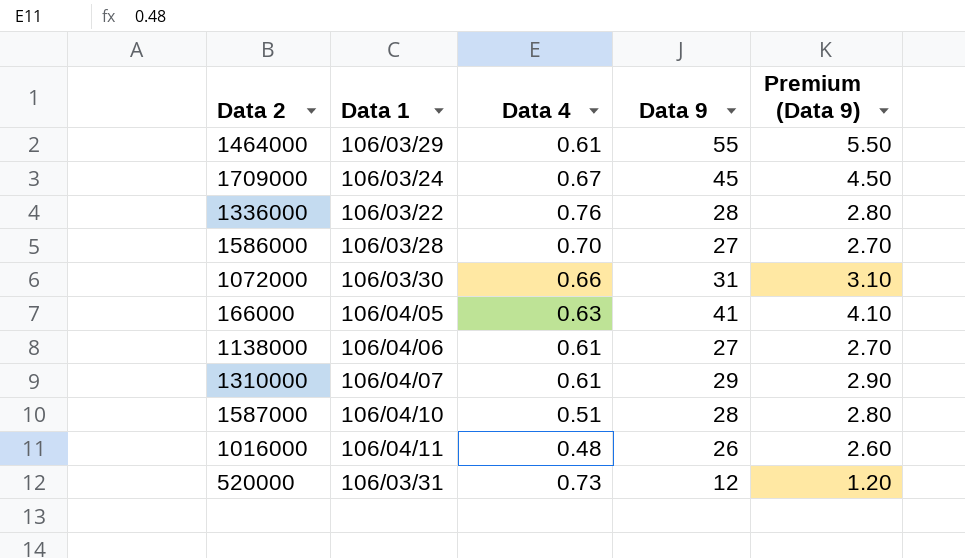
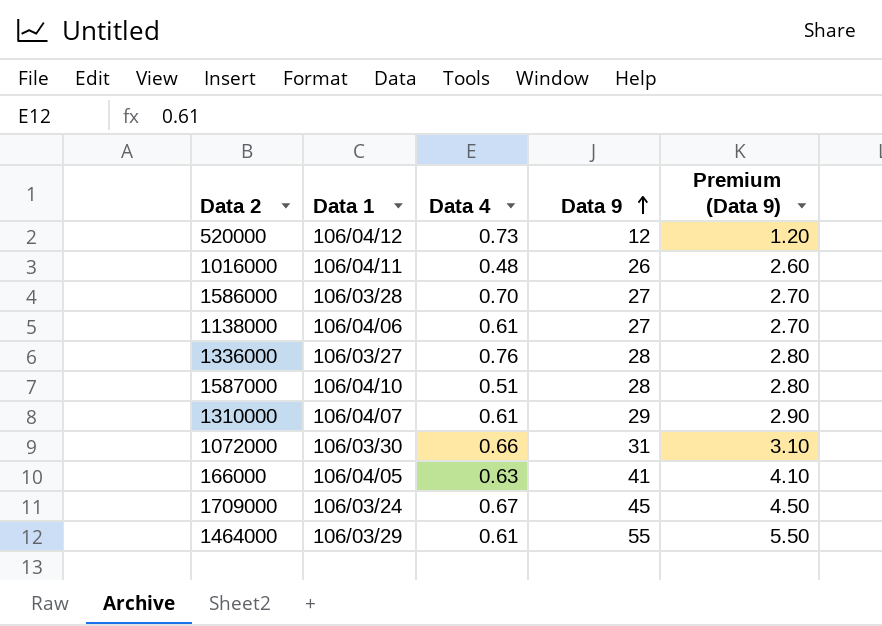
row order: none -> Data 9 ascending
520000 | Data 1: 106/03/31 -> 106/04/12
1336000 | Data 1: 106/03/22 -> 106/03/27

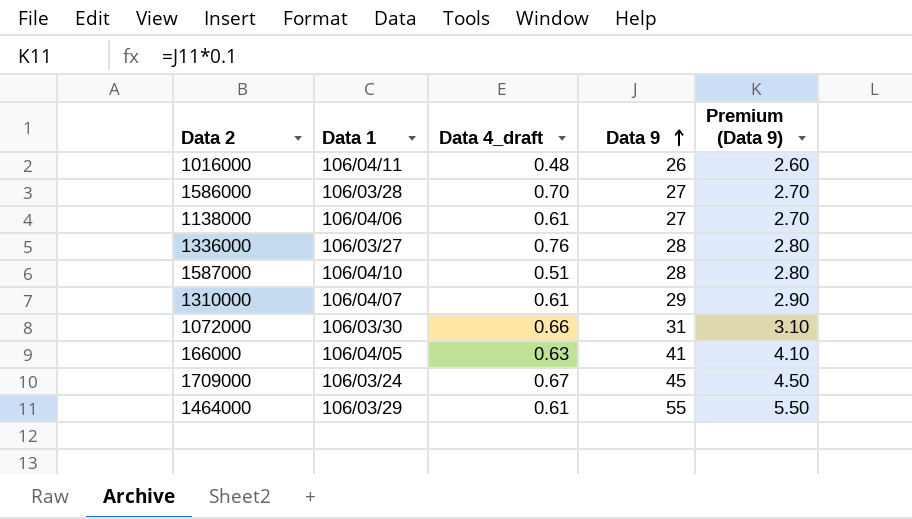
column name: Data 4 -> Data 4_draft
row 520000: 106/04/12 | 0.73 | 12 | 1.20 -> none

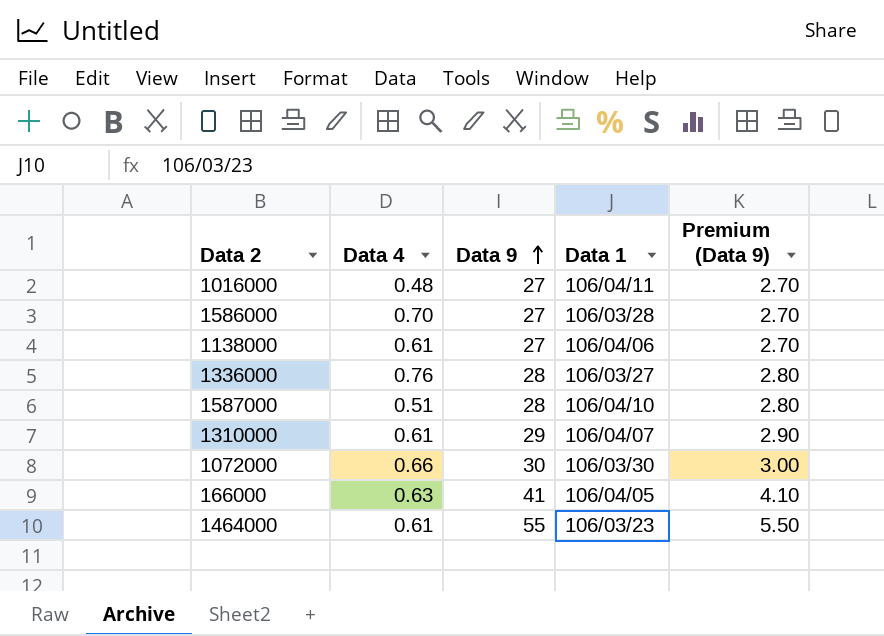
column name: Data 4_draft -> Data 4
column Data 1 | position: 2 -> 4
row 1709000: 106/03/24 | 0.67 | 45 | 4.50 -> none
1016000 | Data 9: 26 -> 27
1016000 | Premium (Data 9): 2.60 -> 2.70
1072000 | Data 9: 31 -> 30
1072000 | Premium (Data 9): 3.10 -> 3.00
1464000 | Data 1: 106/03/29 -> 106/03/23

